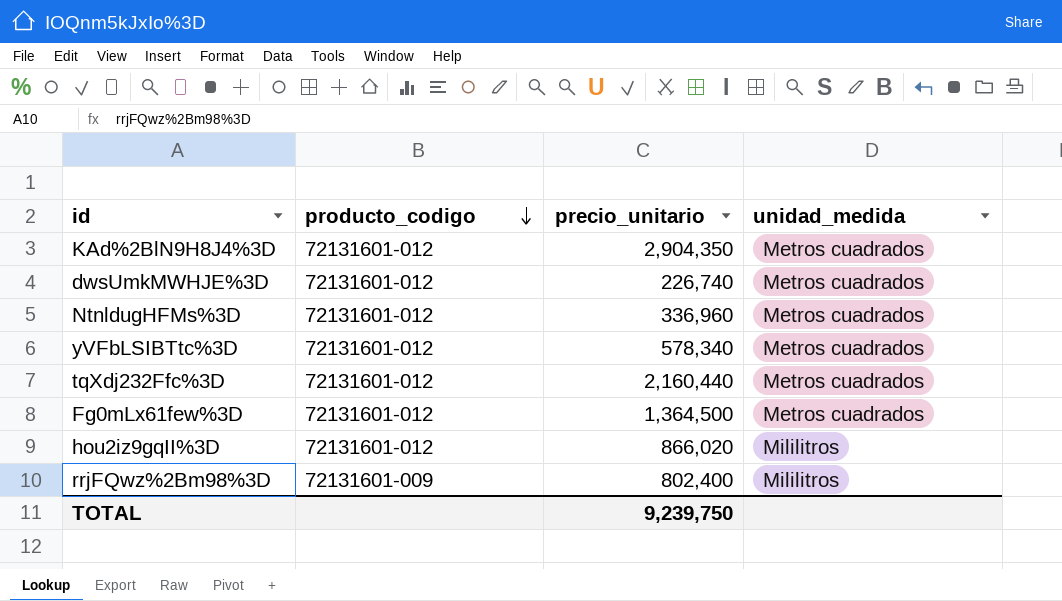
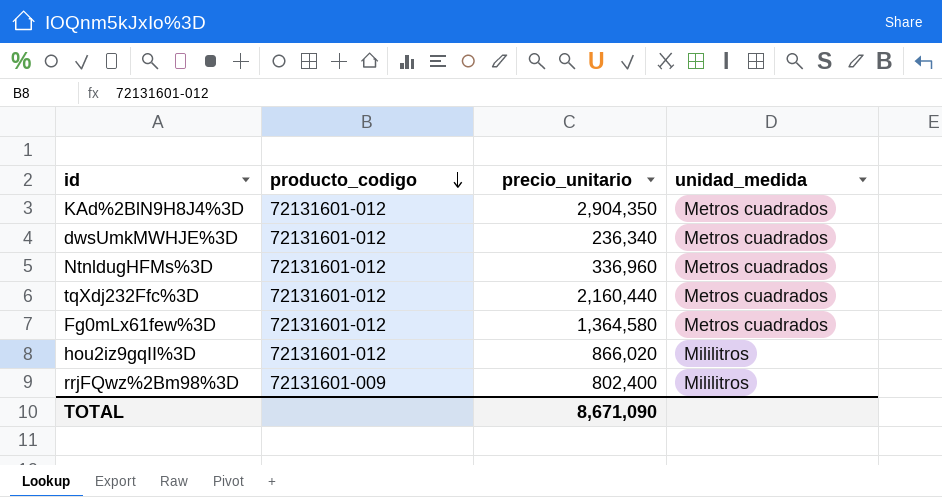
row yVFbLSIBTtc%3D: 72131601-012 | 578,340 | Metros cuadrados -> none
dwsUmkMWHJE%3D | precio_unitario: 226,740 -> 236,340
Fg0mLx61few%3D | precio_unitario: 1,364,500 -> 1,364,580
TOTAL | precio_unitario: 9,239,750 -> 8,671,090

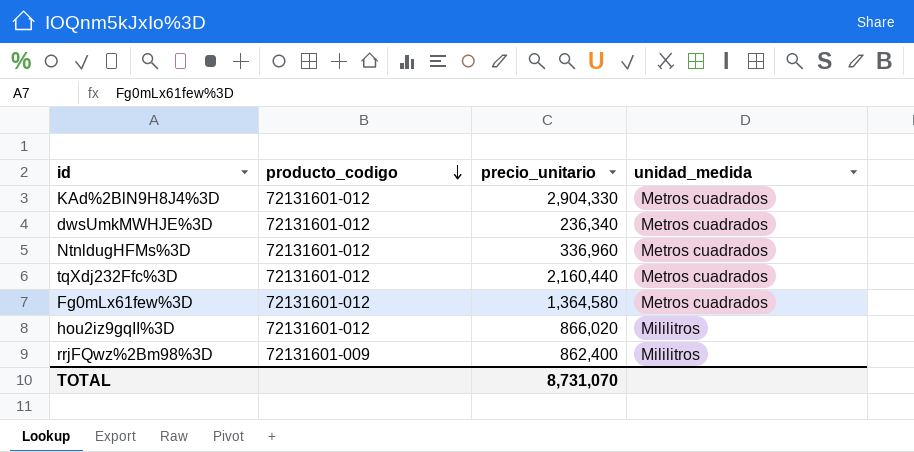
KAd%2BlN9H8J4%3D | precio_unitario: 2,904,350 -> 2,904,330
rrjFQwz%2Bm98%3D | precio_unitario: 802,400 -> 862,400
TOTAL | precio_unitario: 8,671,090 -> 8,731,070

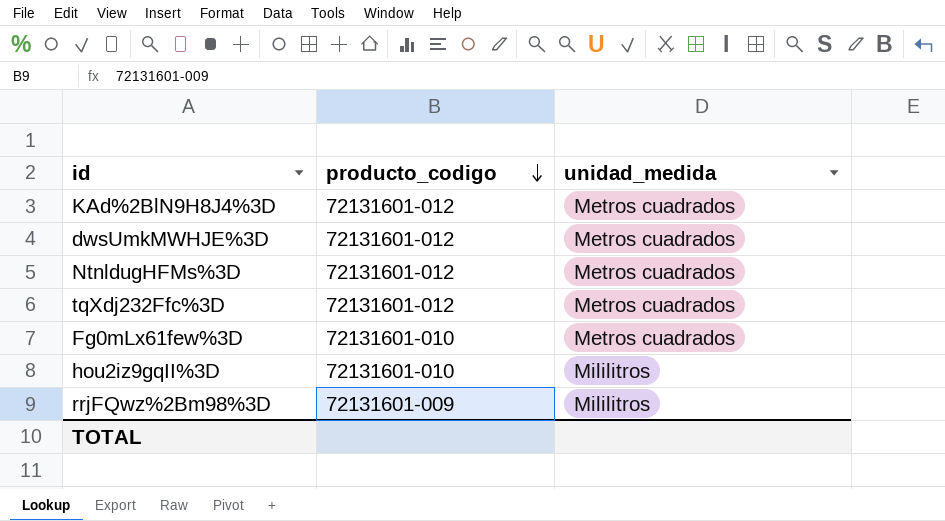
column precio_unitario | position: 3 -> none
Fg0mLx61few%3D | producto_codigo: 72131601-012 -> 72131601-010
hou2iz9gqII%3D | producto_codigo: 72131601-012 -> 72131601-010

